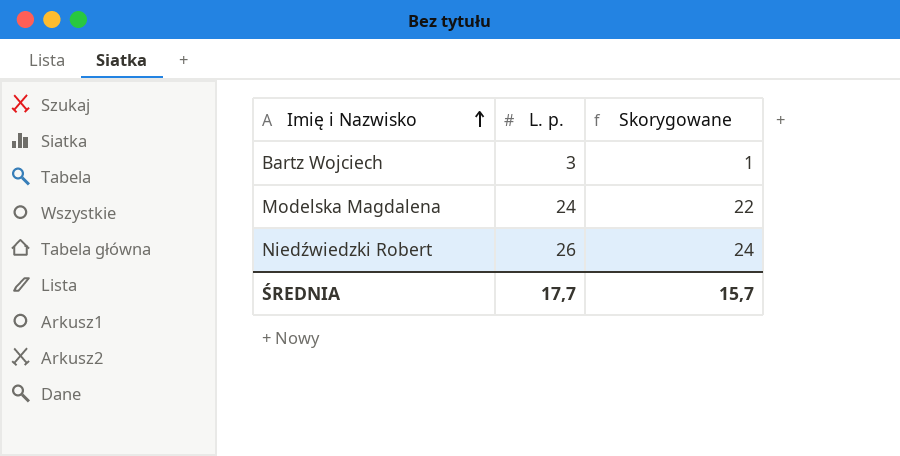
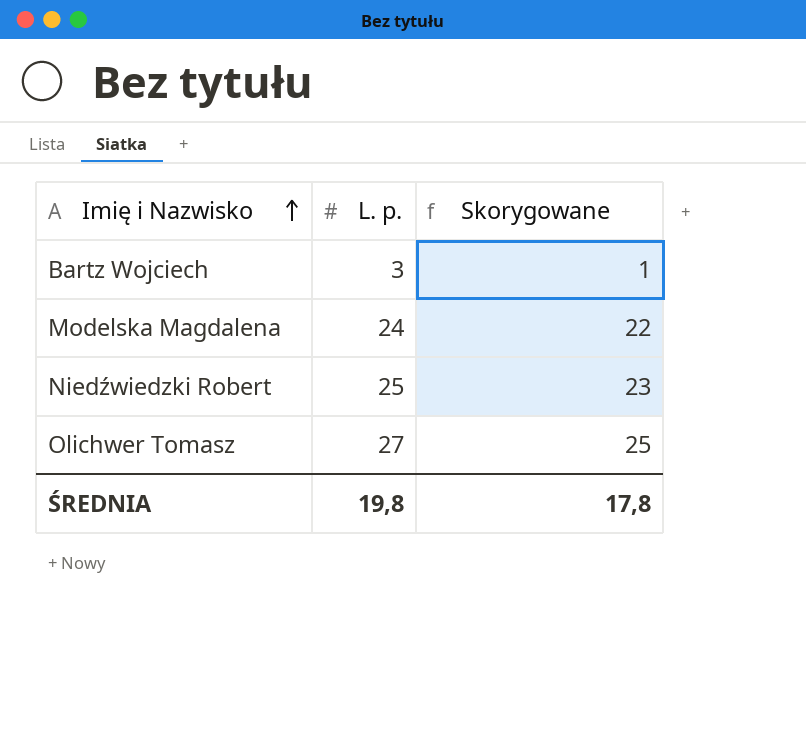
Niedźwiedzki Robert | L. p.: 26 -> 25
Niedźwiedzki Robert | Skorygowane: 24 -> 23
row Olichwer Tomasz: none -> 27 | 25
ŚREDNIA | L. p.: 17,7 -> 19,8
ŚREDNIA | Skorygowane: 15,7 -> 17,8

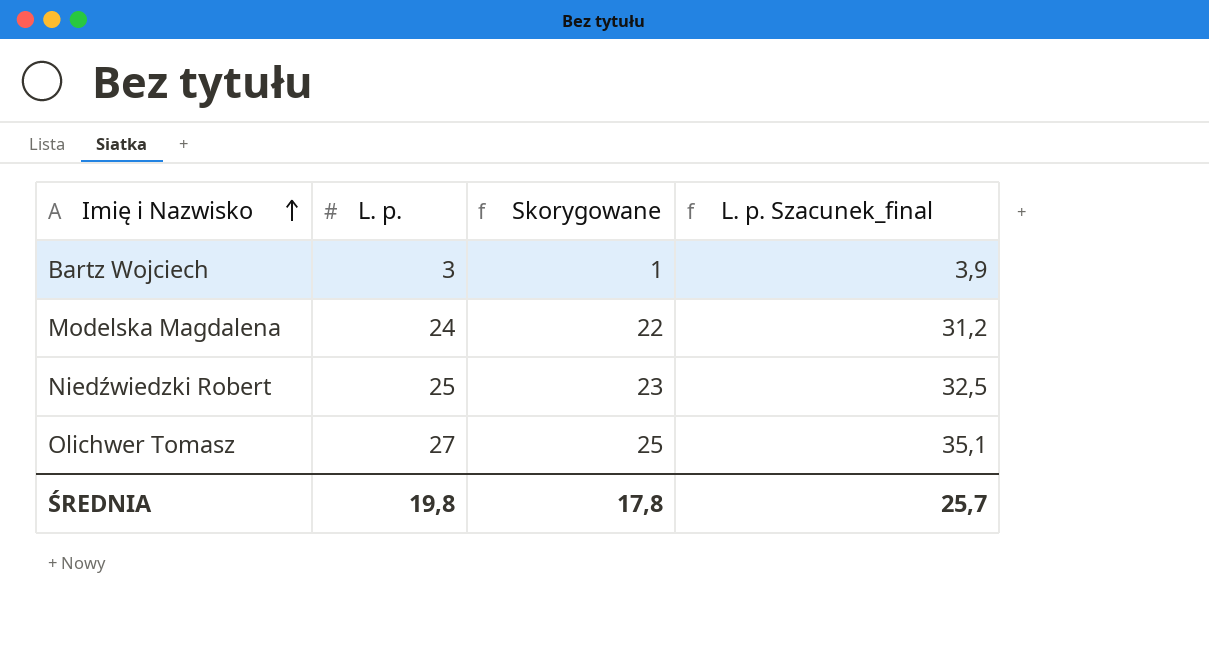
column L. p. Szacunek_final | formula: none -> [L. p.] * 1,3

